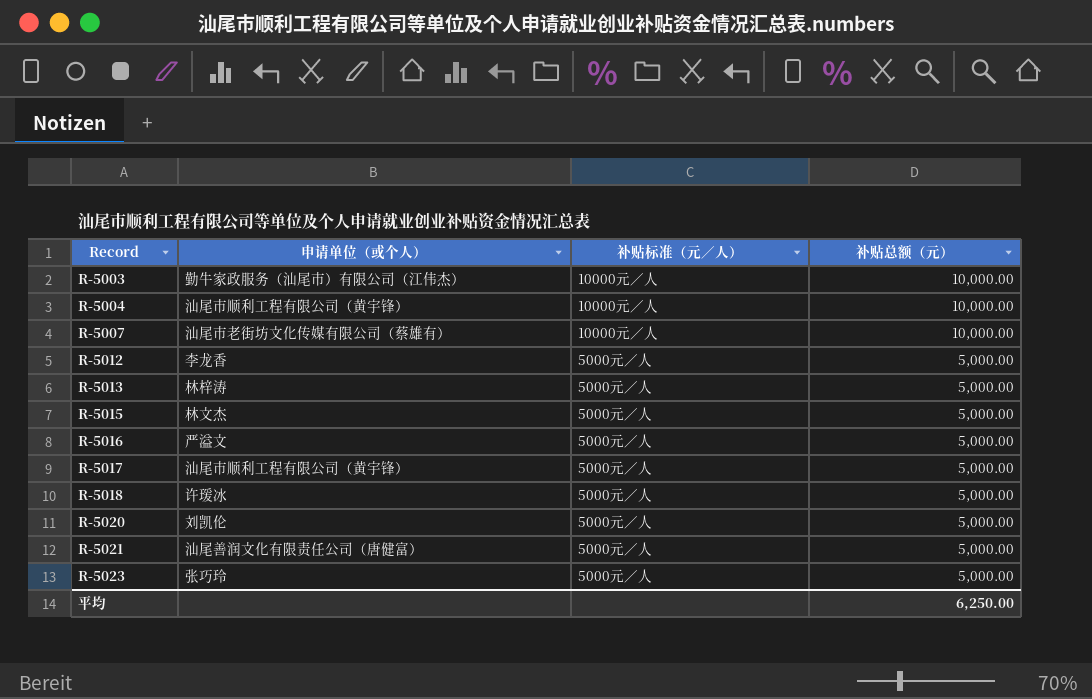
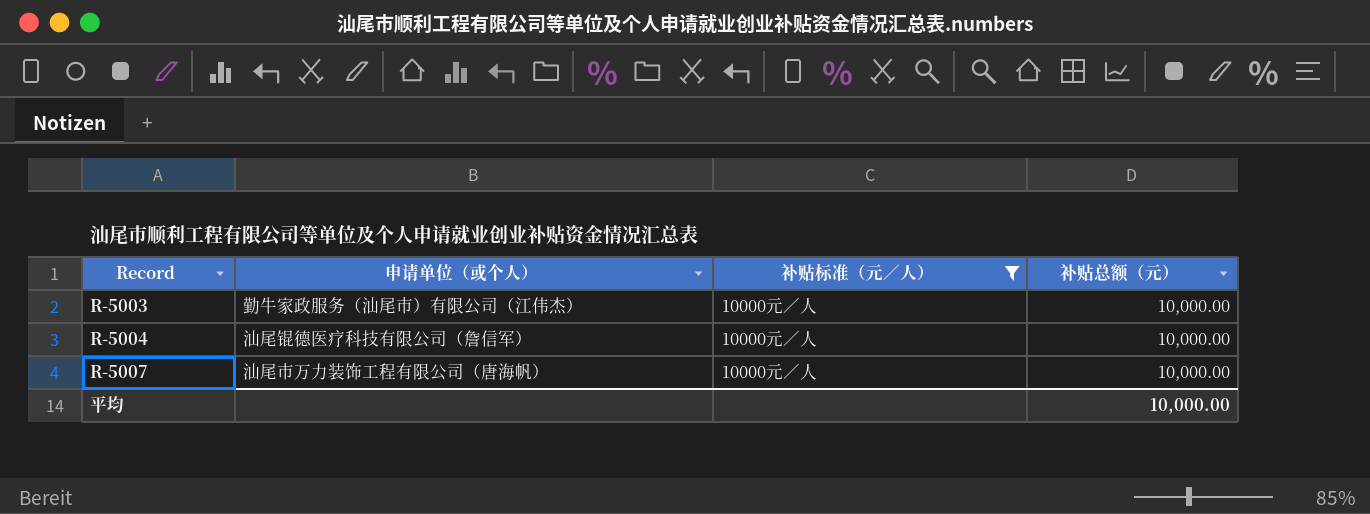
filter: none -> 补贴标准（元／人） = 10000元／人
R-5004 | 申请单位（或个人）: 汕尾市顺利工程有限公司（黄宇锋） -> 汕尾锟德医疗科技有限公司（詹信军）
R-5007 | 申请单位（或个人）: 汕尾市老街坊文化传媒有限公司（蔡雄有） -> 汕尾市万力装饰工程有限公司（唐海帆）
平均 | 补贴总额（元）: 6,250.00 -> 10,000.00

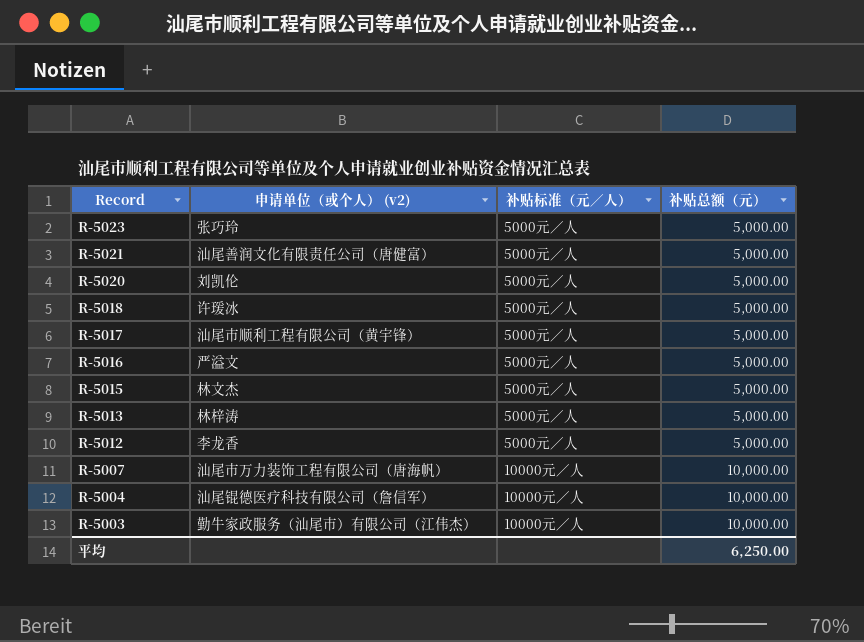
filter: 补贴标准（元／人） = 10000元／人 -> none
row order: Record ascending -> Record descending
column name: 申请单位（或个人） -> 申请单位（或个人） (v2)
平均 | 补贴总额（元）: 10,000.00 -> 6,250.00

